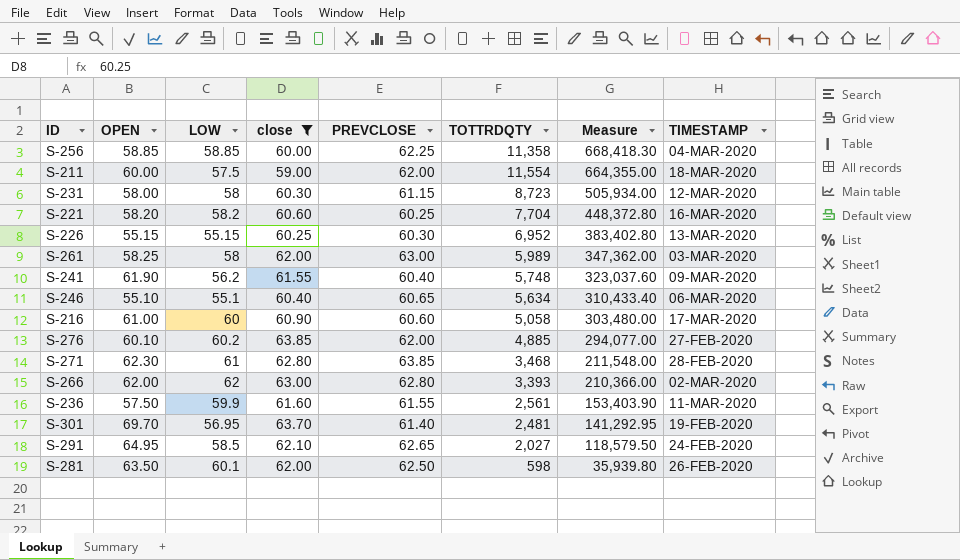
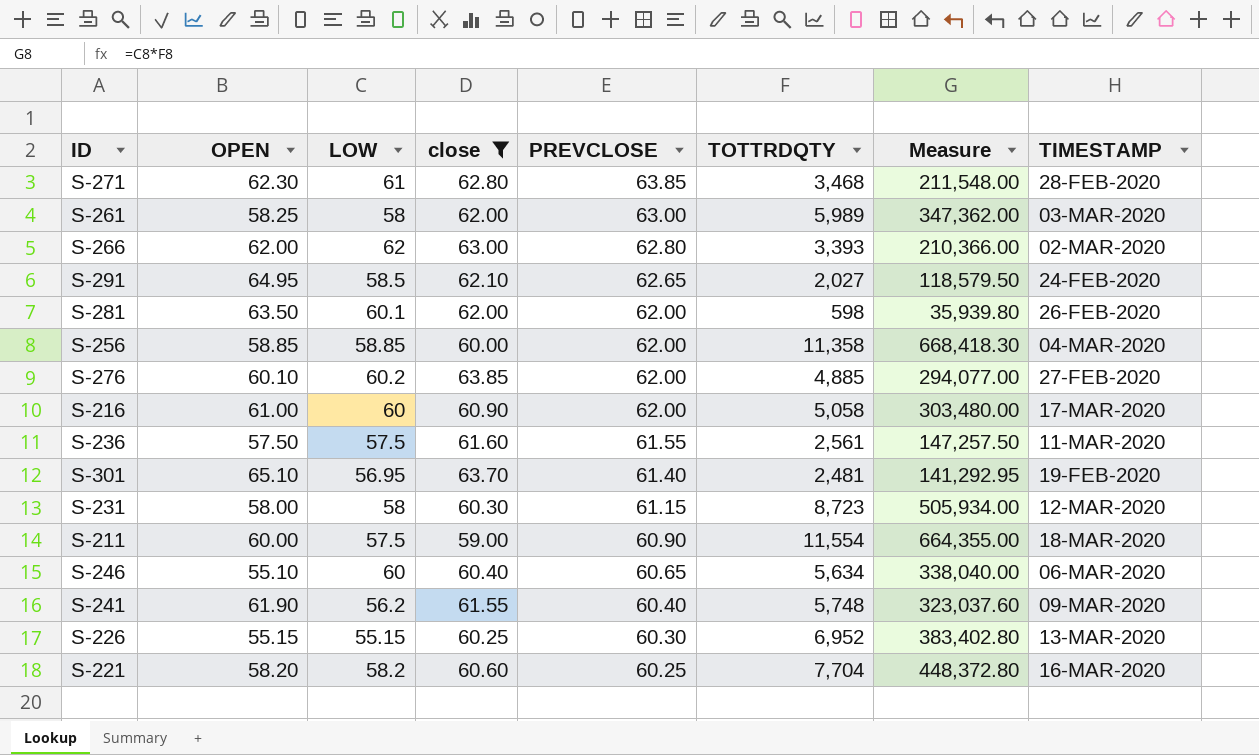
row order: Measure descending -> PREVCLOSE descending
S-281 | PREVCLOSE: 62.50 -> 62.00
S-256 | PREVCLOSE: 62.25 -> 62.00
S-216 | PREVCLOSE: 60.60 -> 62.00
S-236 | LOW: 59.9 -> 57.5
S-236 | Measure: 153,403.90 -> 147,257.50
S-301 | OPEN: 69.70 -> 65.10
S-211 | PREVCLOSE: 62.00 -> 60.90
S-246 | LOW: 55.1 -> 60
S-246 | Measure: 310,433.40 -> 338,040.00

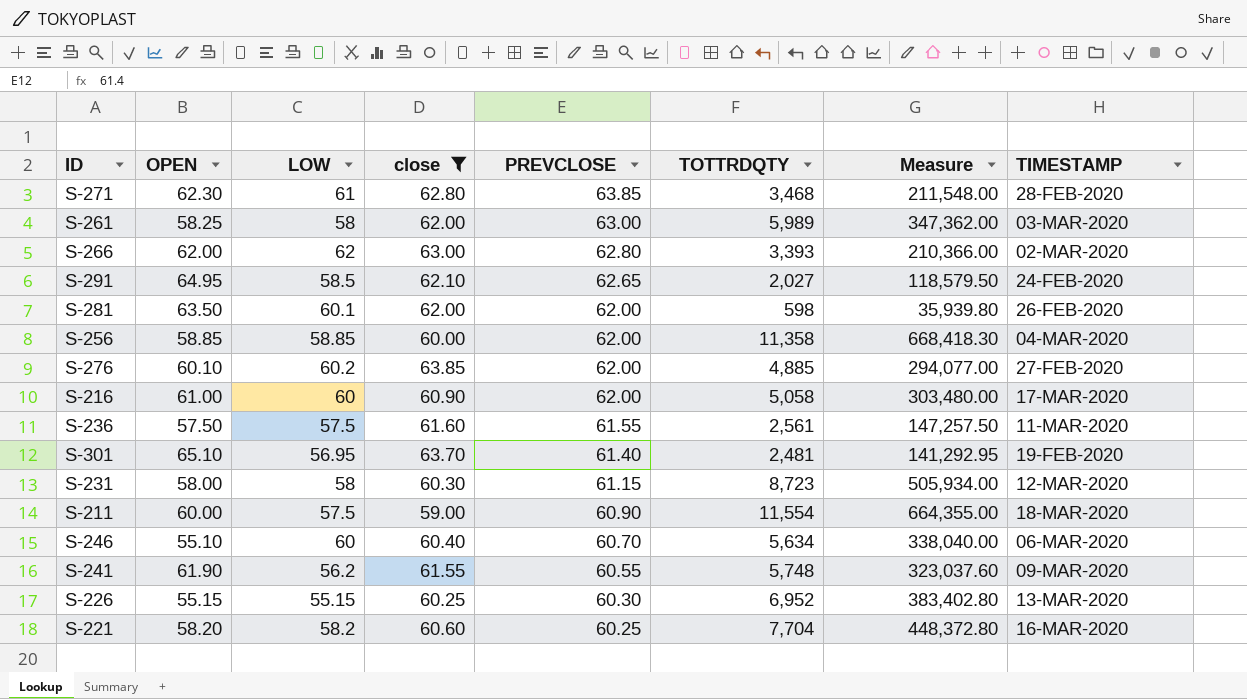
S-246 | PREVCLOSE: 60.65 -> 60.70
S-241 | PREVCLOSE: 60.40 -> 60.55

